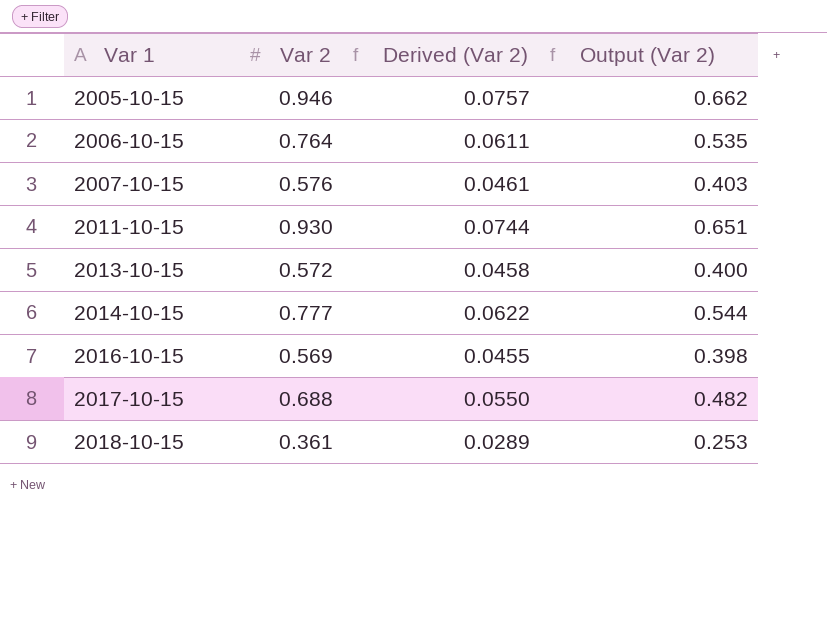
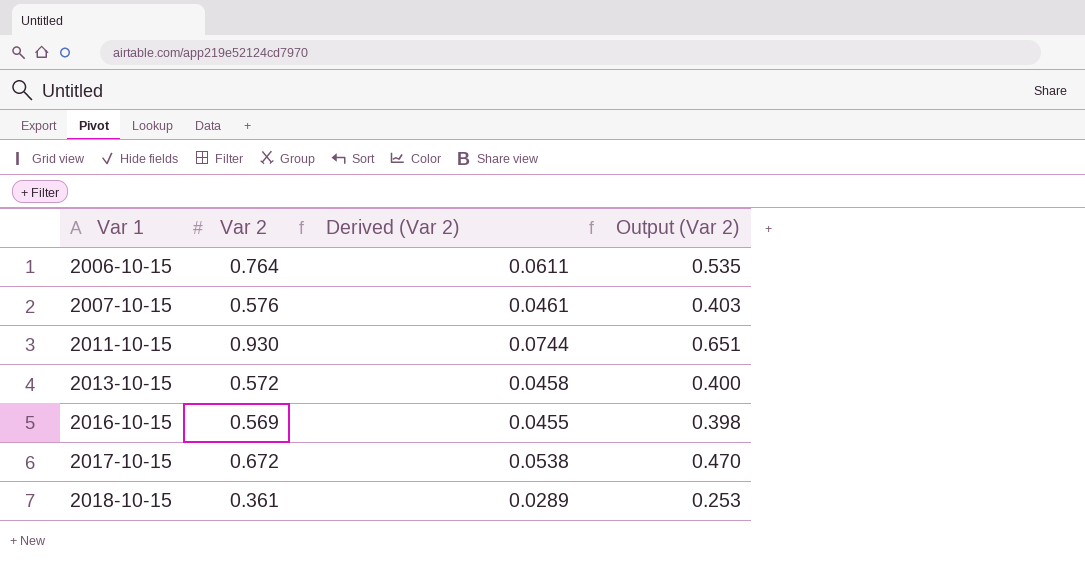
row 2005-10-15: 0.946 | 0.0757 | 0.662 -> none
row 2014-10-15: 0.777 | 0.0622 | 0.544 -> none
2017-10-15 | Var 2: 0.688 -> 0.672
2017-10-15 | Derived (Var 2): 0.0550 -> 0.0538
2017-10-15 | Output (Var 2): 0.482 -> 0.470

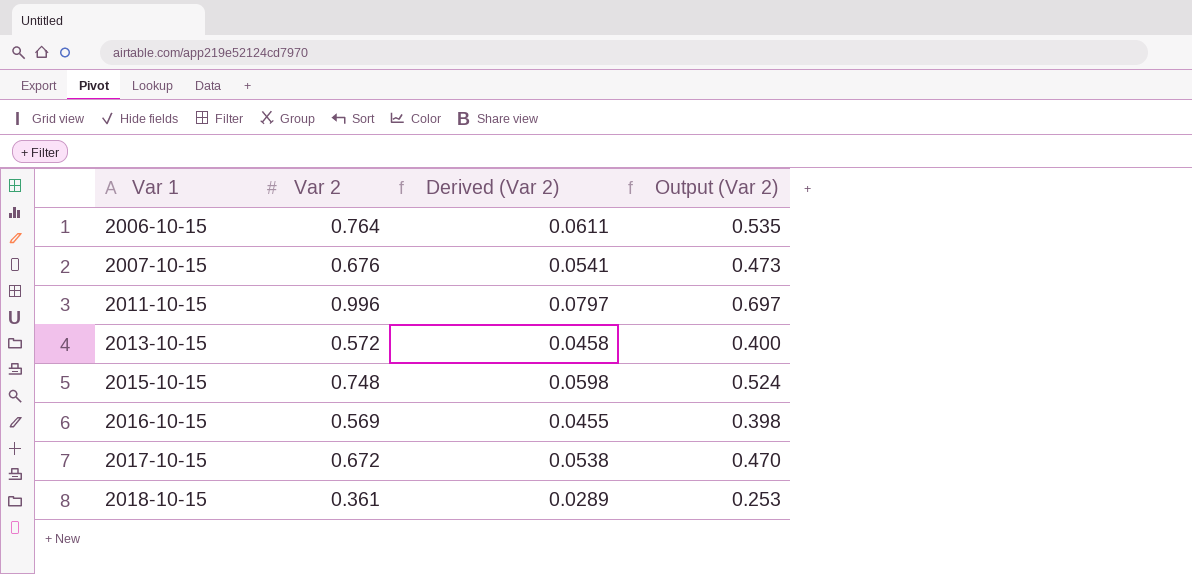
2007-10-15 | Var 2: 0.576 -> 0.676
2007-10-15 | Derived (Var 2): 0.0461 -> 0.0541
2007-10-15 | Output (Var 2): 0.403 -> 0.473
2011-10-15 | Var 2: 0.930 -> 0.996
2011-10-15 | Derived (Var 2): 0.0744 -> 0.0797
2011-10-15 | Output (Var 2): 0.651 -> 0.697
row 2015-10-15: none -> 0.748 | 0.0598 | 0.524

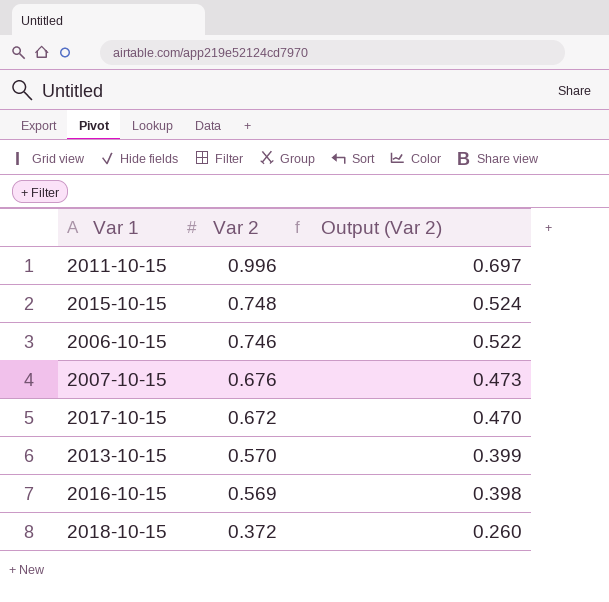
row order: Var 1 ascending -> Var 2 descending
column Derived (Var 2) | formula: [Var 2] * 0.08 -> none
2006-10-15 | Var 2: 0.764 -> 0.746
2006-10-15 | Output (Var 2): 0.535 -> 0.522
2013-10-15 | Var 2: 0.572 -> 0.570
2013-10-15 | Output (Var 2): 0.400 -> 0.399
2018-10-15 | Var 2: 0.361 -> 0.372
2018-10-15 | Output (Var 2): 0.253 -> 0.260

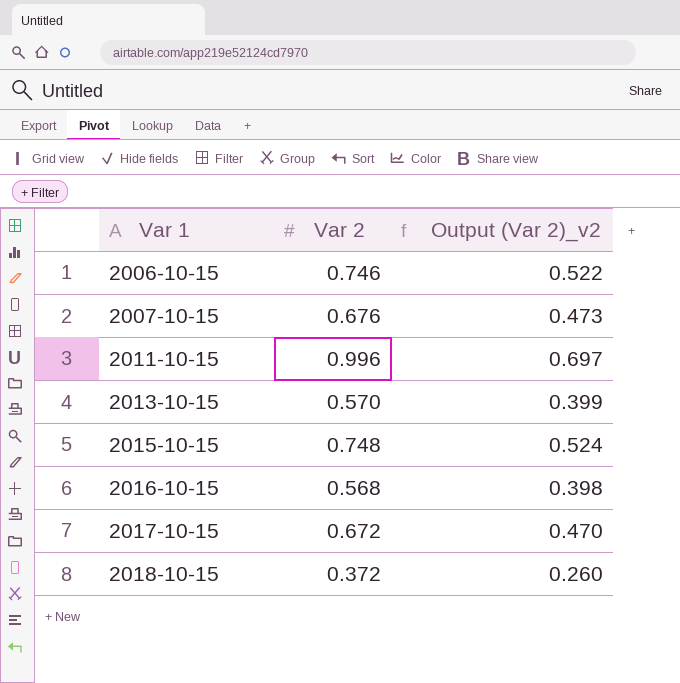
row order: Var 2 descending -> Var 1 ascending
column name: Output (Var 2) -> Output (Var 2)_v2
2016-10-15 | Var 2: 0.569 -> 0.568

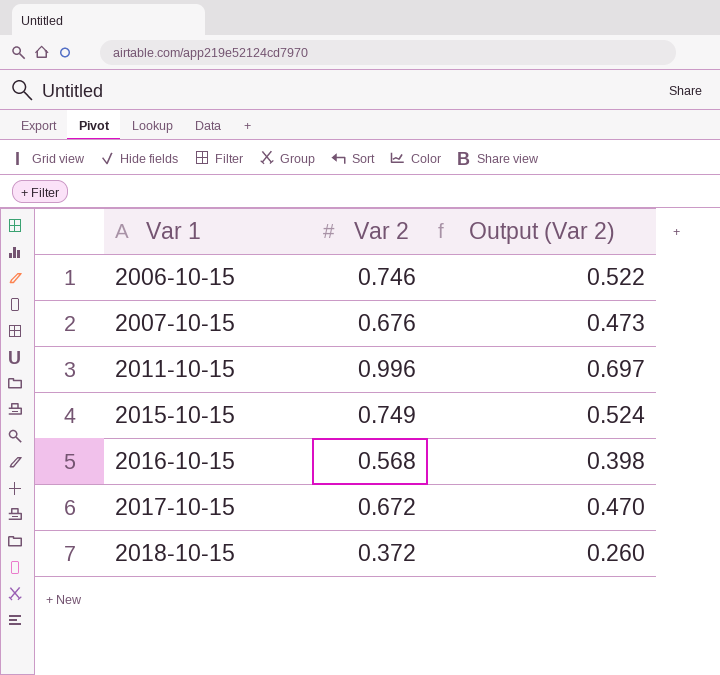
column name: Output (Var 2)_v2 -> Output (Var 2)
row 2013-10-15: 0.570 | 0.399 -> none
2015-10-15 | Var 2: 0.748 -> 0.749

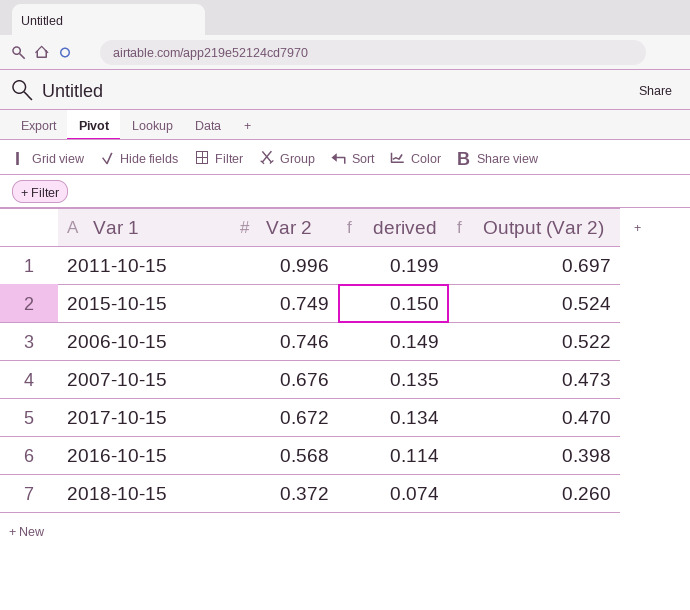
row order: Var 1 ascending -> Var 2 descending
column derived | formula: none -> [Var 2] * 0.2

